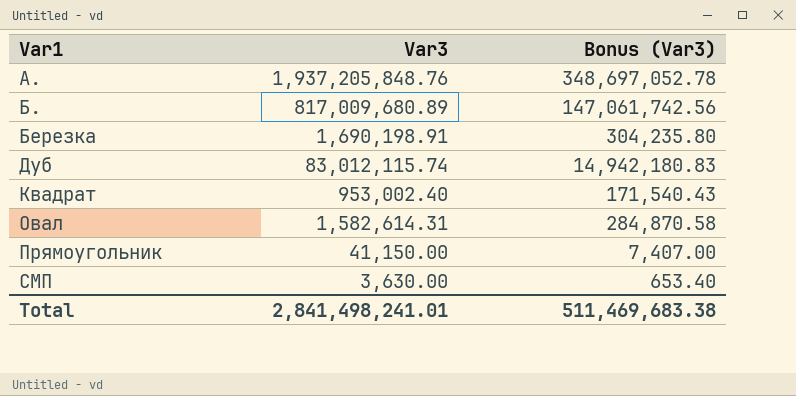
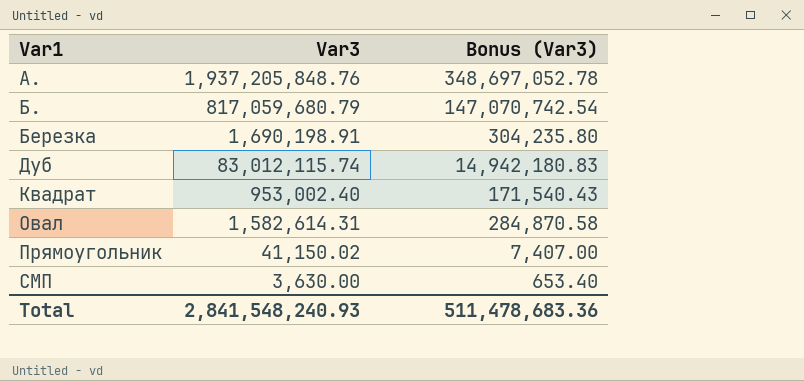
Б. | Var3: 817,009,680.89 -> 817,059,680.79
Б. | Bonus (Var3): 147,061,742.56 -> 147,070,742.54
Прямоугольник | Var3: 41,150.00 -> 41,150.02
Total | Var3: 2,841,498,241.01 -> 2,841,548,240.93
Total | Bonus (Var3): 511,469,683.38 -> 511,478,683.36

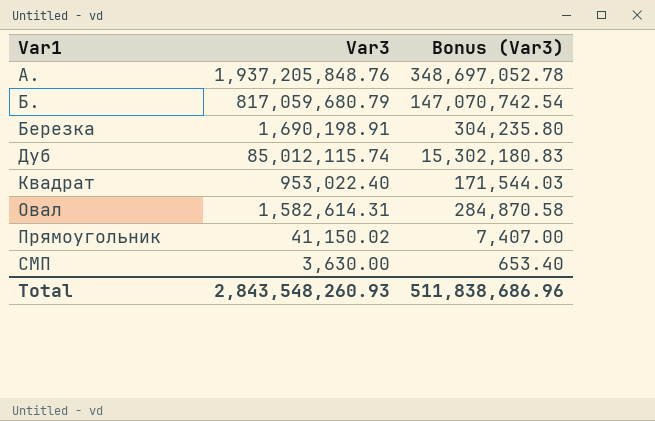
Дуб | Var3: 83,012,115.74 -> 85,012,115.74
Дуб | Bonus (Var3): 14,942,180.83 -> 15,302,180.83
Квадрат | Var3: 953,002.40 -> 953,022.40
Квадрат | Bonus (Var3): 171,540.43 -> 171,544.03
Total | Var3: 2,841,548,240.93 -> 2,843,548,260.93
Total | Bonus (Var3): 511,478,683.36 -> 511,838,686.96

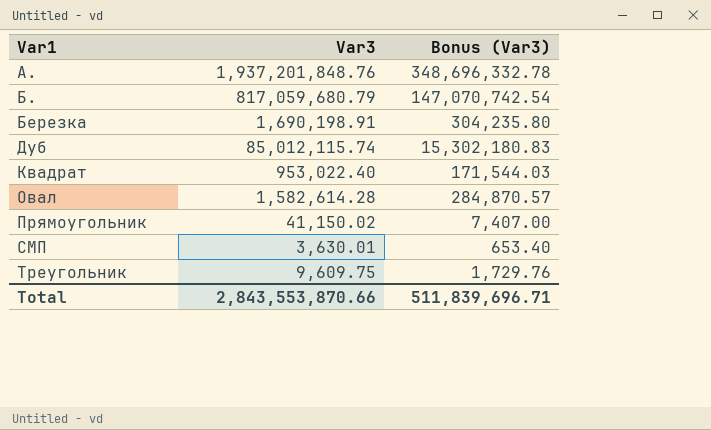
А. | Var3: 1,937,205,848.76 -> 1,937,201,848.76
А. | Bonus (Var3): 348,697,052.78 -> 348,696,332.78
Овал | Var3: 1,582,614.31 -> 1,582,614.28
Овал | Bonus (Var3): 284,870.58 -> 284,870.57
СМП | Var3: 3,630.00 -> 3,630.01
row Треугольник: none -> 9,609.75 | 1,729.76
Total | Var3: 2,843,548,260.93 -> 2,843,553,870.66
Total | Bonus (Var3): 511,838,686.96 -> 511,839,696.71

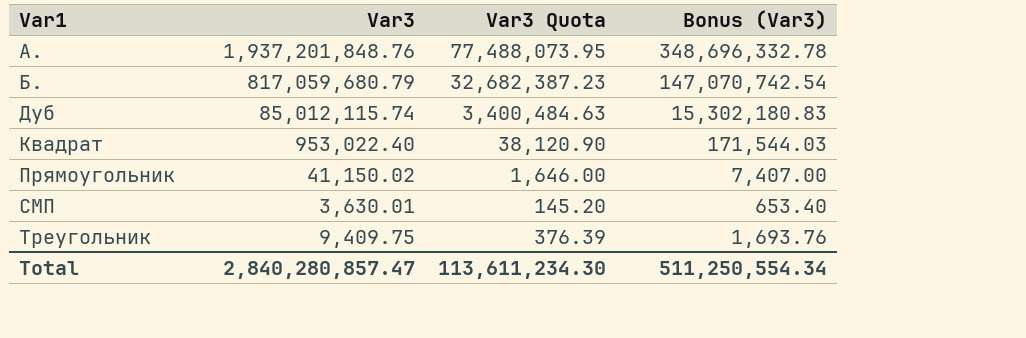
column Var3 Quota | formula: none -> [Var3] * 0.04
row Березка: 1,690,198.91 | 304,235.80 -> none
row Овал: 1,582,614.28 | 284,870.57 -> none
Треугольник | Var3: 9,609.75 -> 9,409.75
Треугольник | Bonus (Var3): 1,729.76 -> 1,693.76
Total | Var3: 2,843,553,870.66 -> 2,840,280,857.47
Total | Bonus (Var3): 511,839,696.71 -> 511,250,554.34

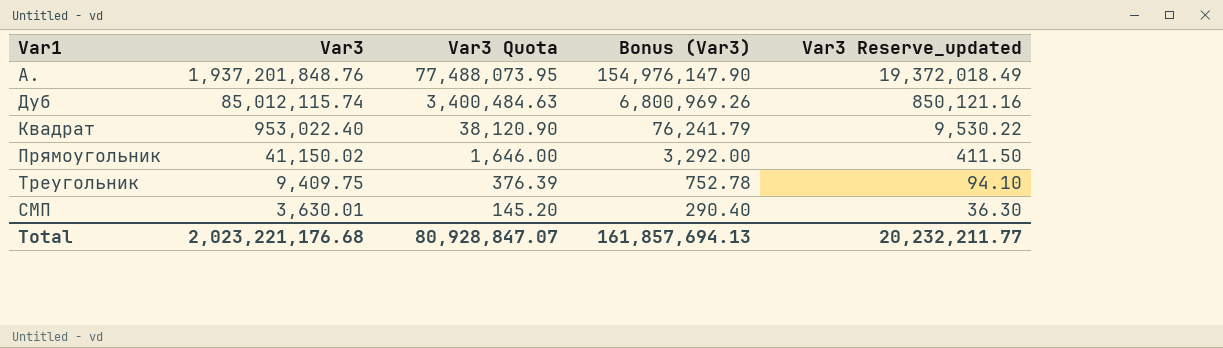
row order: Var1 ascending -> Var3 descending
column Bonus (Var3) | formula: [Var3] * 0.18 -> [Var3] * 0.08
column Var3 Reserve_updated | formula: none -> [Var3] * 0.01
row Б.: 817,059,680.79 | 32,682,387.23 | 147,070,742.54 -> none
Total | Var3: 2,840,280,857.47 -> 2,023,221,176.68
Total | Var3 Quota: 113,611,234.30 -> 80,928,847.07
Total | Bonus (Var3): 511,250,554.34 -> 161,857,694.13

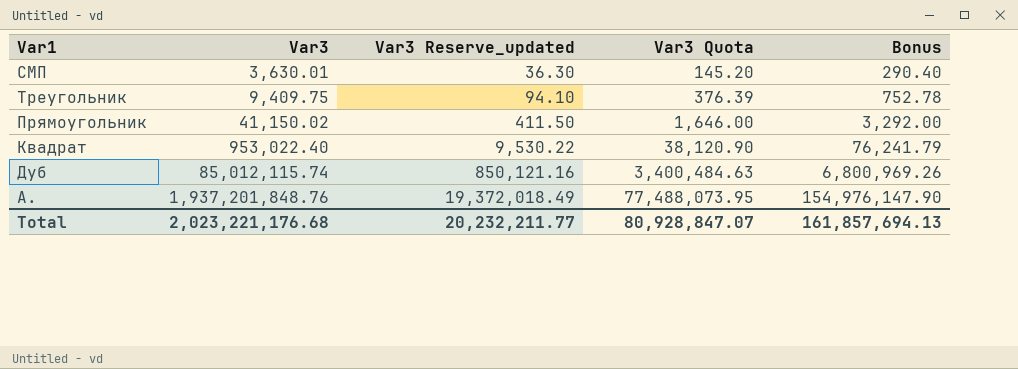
row order: Var3 descending -> Var3 ascending
column Var3 Reserve_updated | position: 5 -> 3
column name: Bonus (Var3) -> Bonus

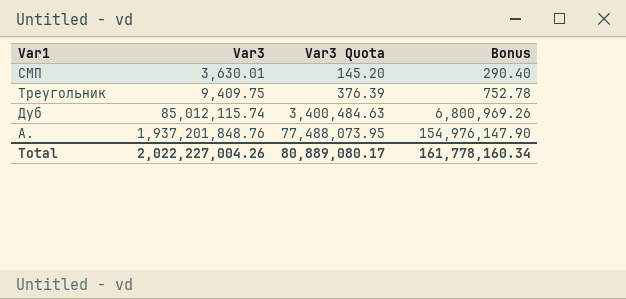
column Var3 Reserve_updated | formula: [Var3] * 0.01 -> none
row Прямоугольник: 41,150.02 | 411.50 | 1,646.00 | 3,292.00 -> none
row Квадрат: 953,022.40 | 9,530.22 | 38,120.90 | 76,241.79 -> none
Total | Var3: 2,023,221,176.68 -> 2,022,227,004.26
Total | Var3 Quota: 80,928,847.07 -> 80,889,080.17
Total | Bonus: 161,857,694.13 -> 161,778,160.34

